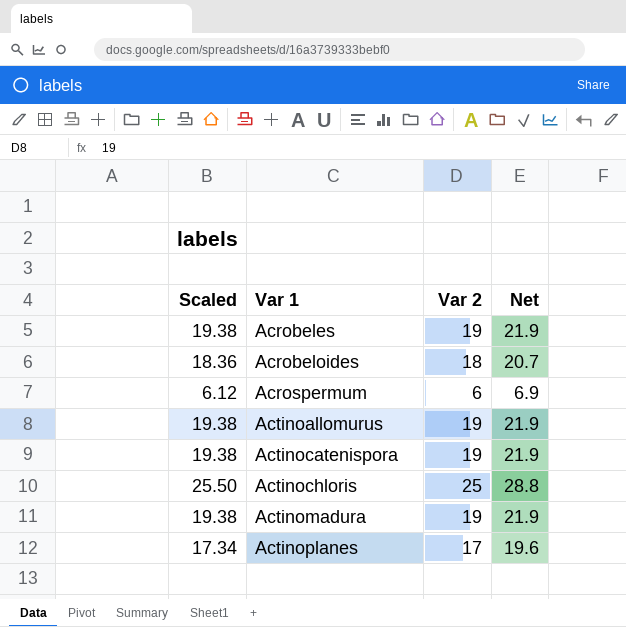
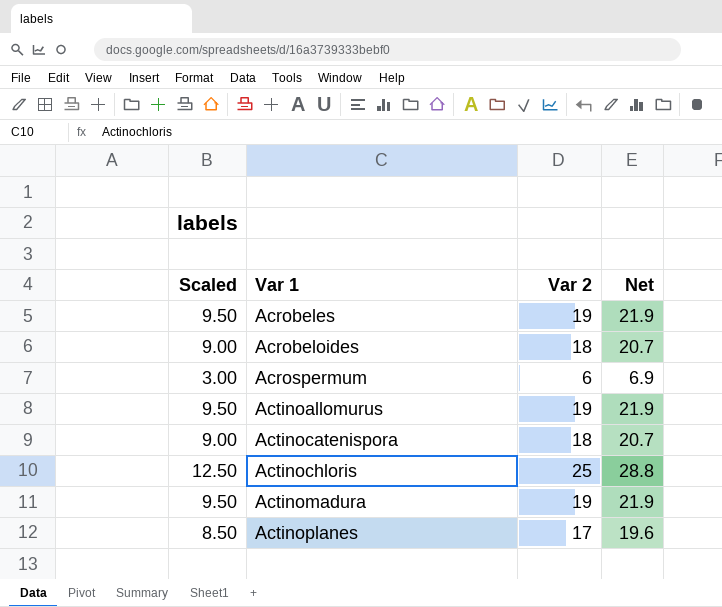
column Scaled | formula: [Var 2] * 1.02 -> [Var 2] * 0.5
Actinocatenispora | Var 2: 19 -> 18
Actinocatenispora | Net: 21.9 -> 20.7

